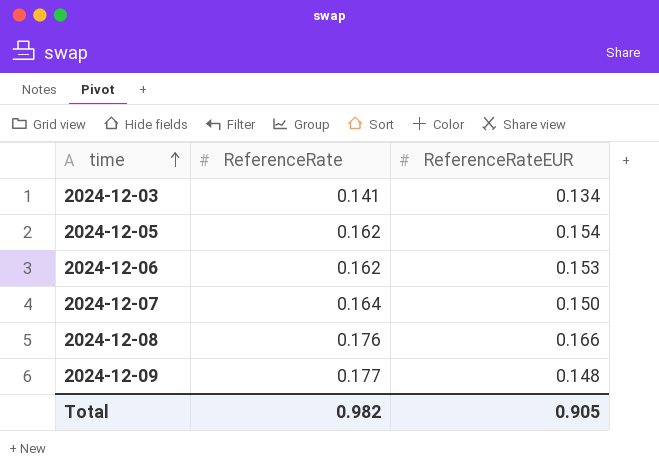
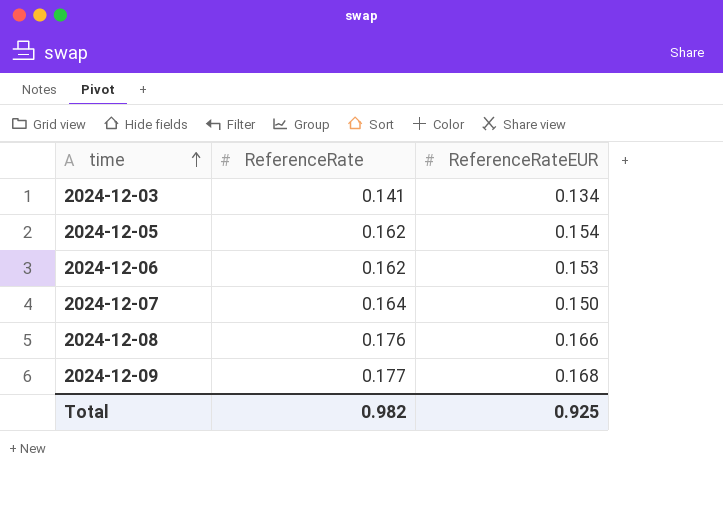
2024-12-09 | ReferenceRateEUR: 0.148 -> 0.168
Total | ReferenceRateEUR: 0.905 -> 0.925

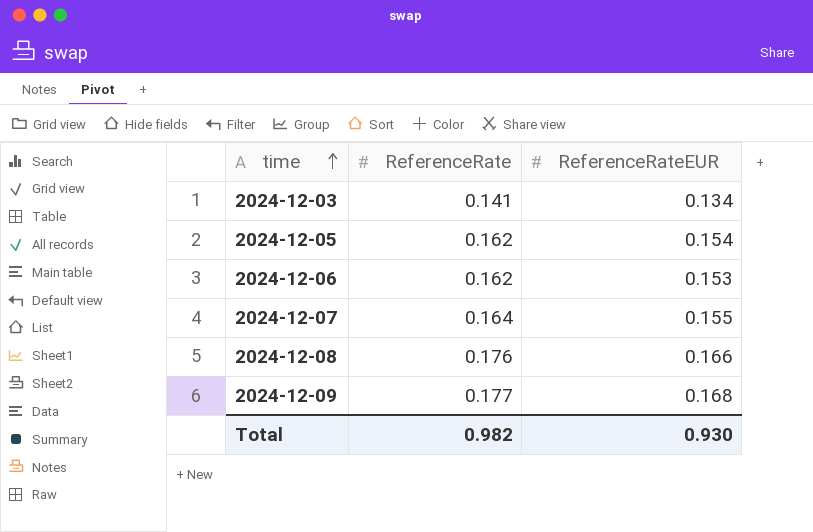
2024-12-07 | ReferenceRateEUR: 0.150 -> 0.155
Total | ReferenceRateEUR: 0.925 -> 0.930

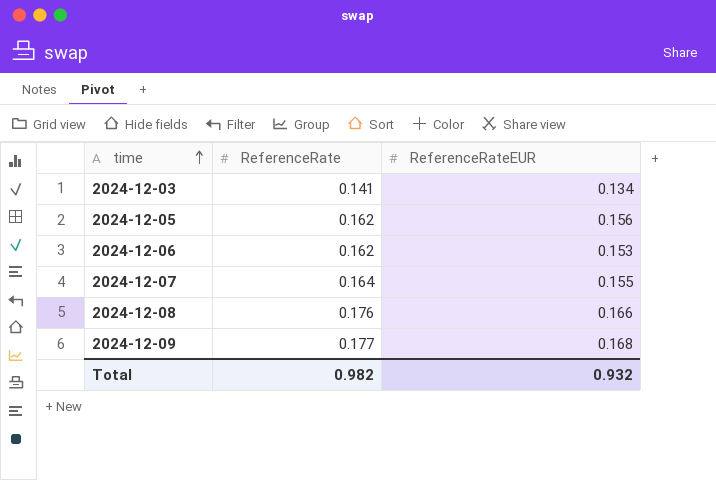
2024-12-05 | ReferenceRateEUR: 0.154 -> 0.156
Total | ReferenceRateEUR: 0.930 -> 0.932

